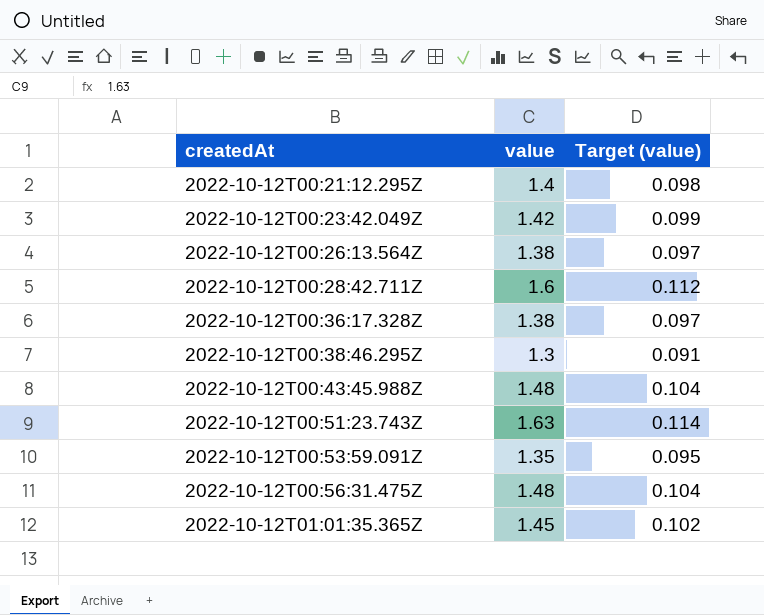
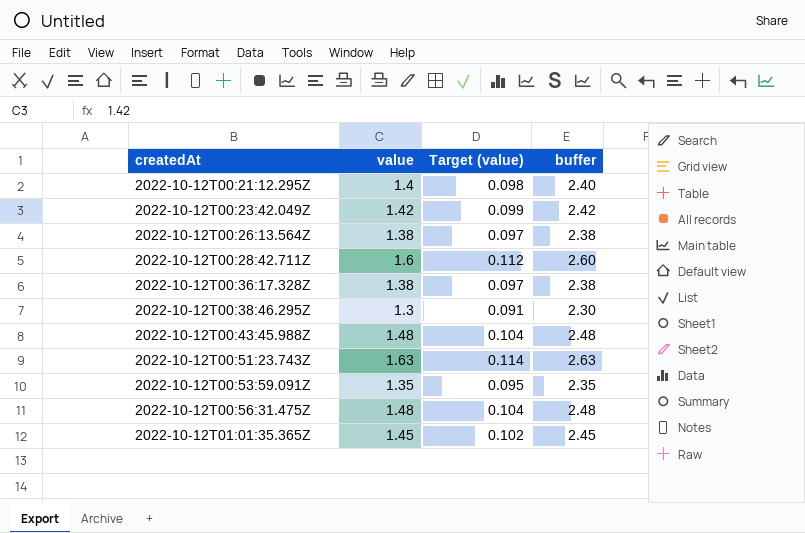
column buffer | formula: none -> [value] + 1

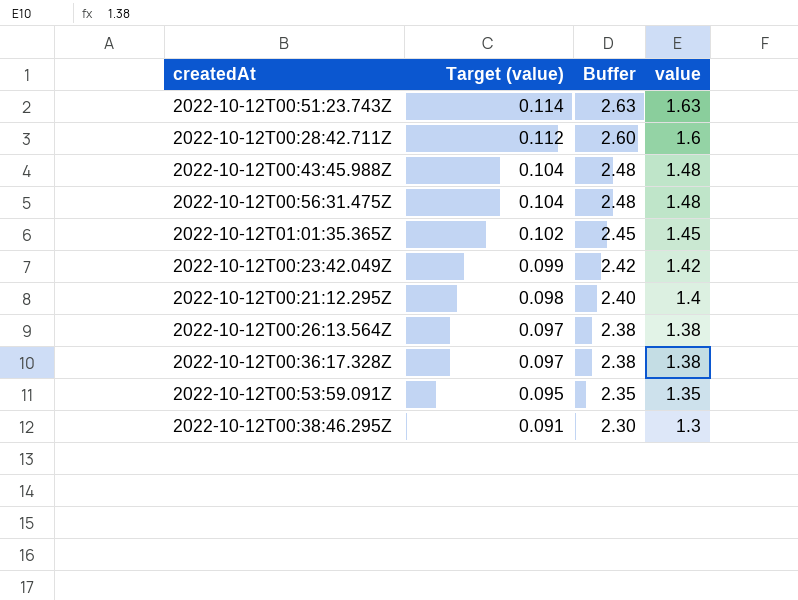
row order: createdAt ascending -> Target (value) descending
column name: buffer -> Buffer
column value | position: 2 -> 4

